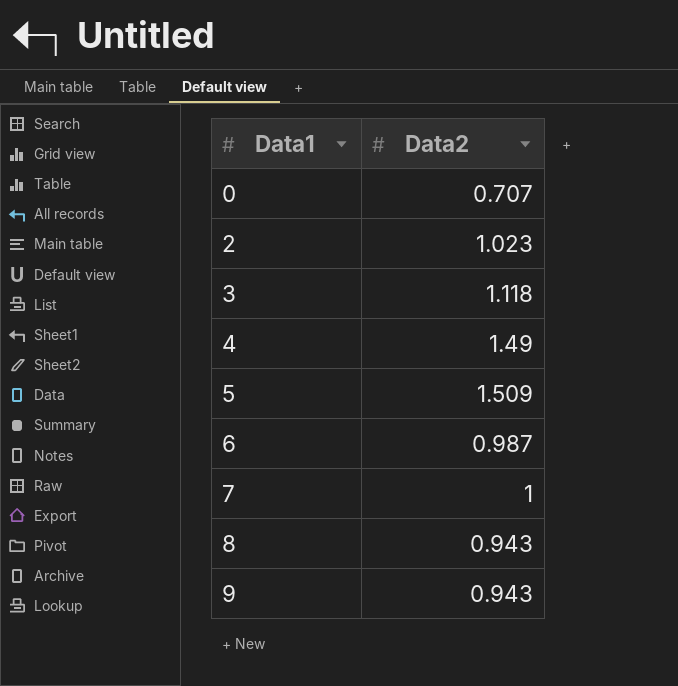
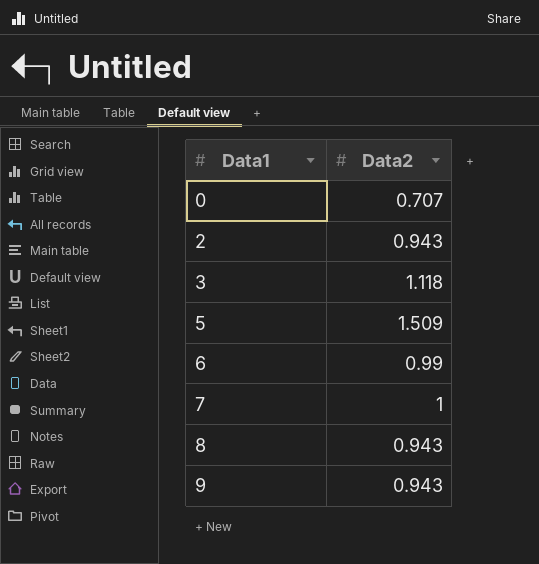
row 4: 1.49 -> none
2 | Data2: 1.023 -> 0.943
6 | Data2: 0.987 -> 0.99

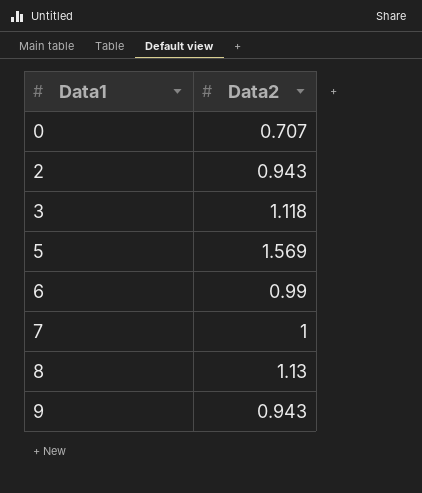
5 | Data2: 1.509 -> 1.569
8 | Data2: 0.943 -> 1.13

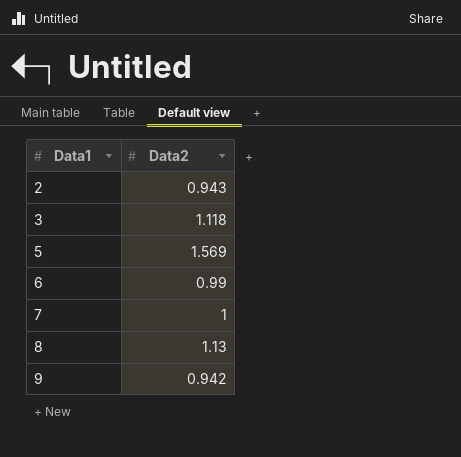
row 0: 0.707 -> none
9 | Data2: 0.943 -> 0.942

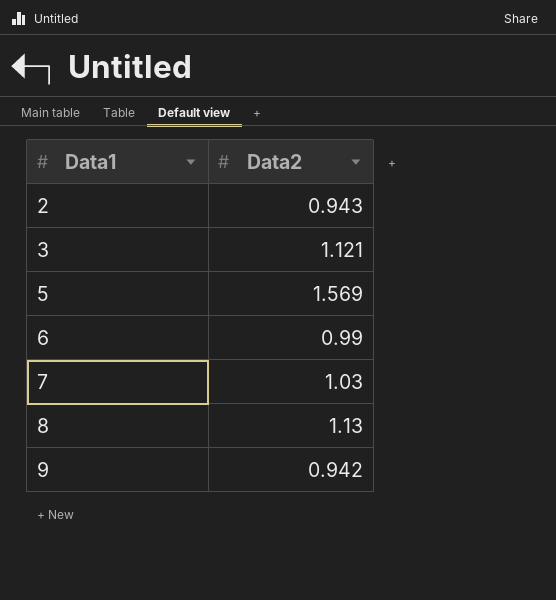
3 | Data2: 1.118 -> 1.121
7 | Data2: 1 -> 1.03

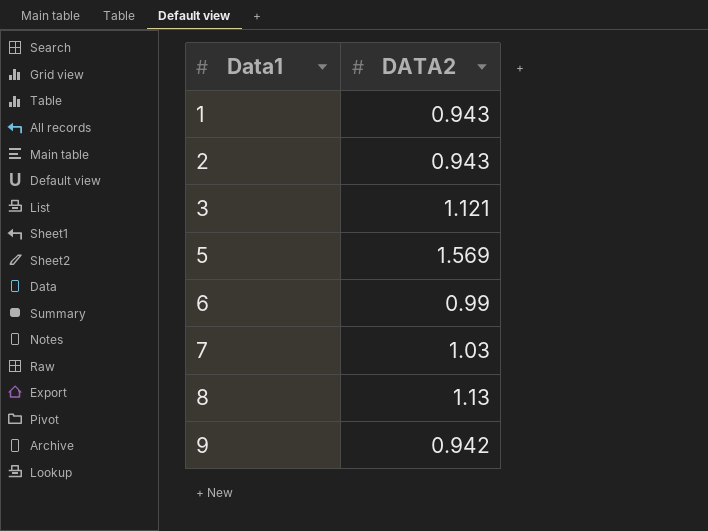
column name: Data2 -> DATA2
row 1: none -> 0.943

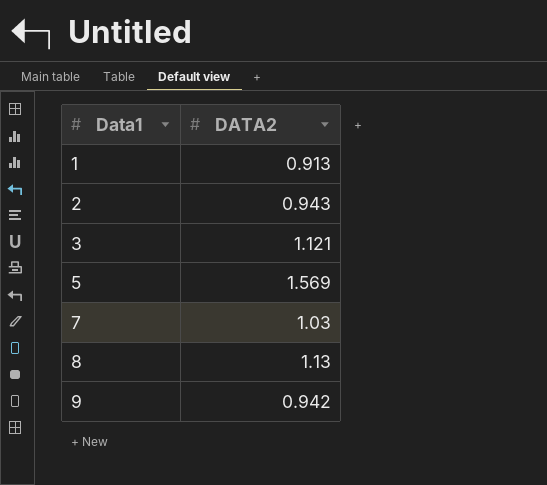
row 6: 0.99 -> none
1 | DATA2: 0.943 -> 0.913

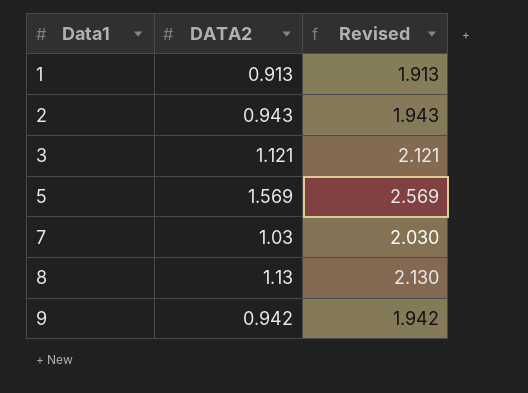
column Revised | formula: none -> [DATA2] + 1

